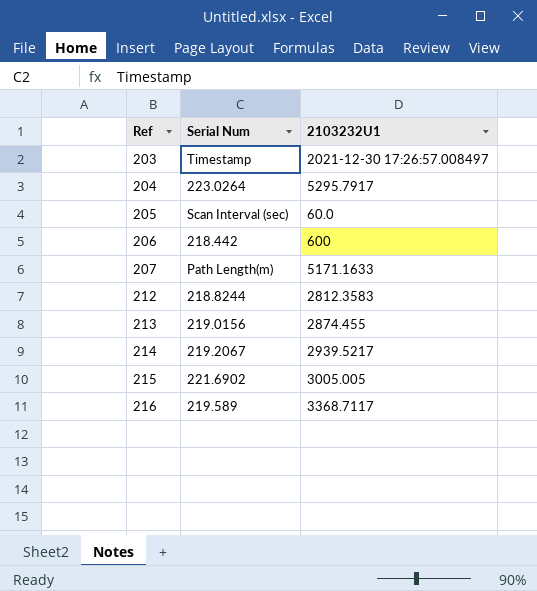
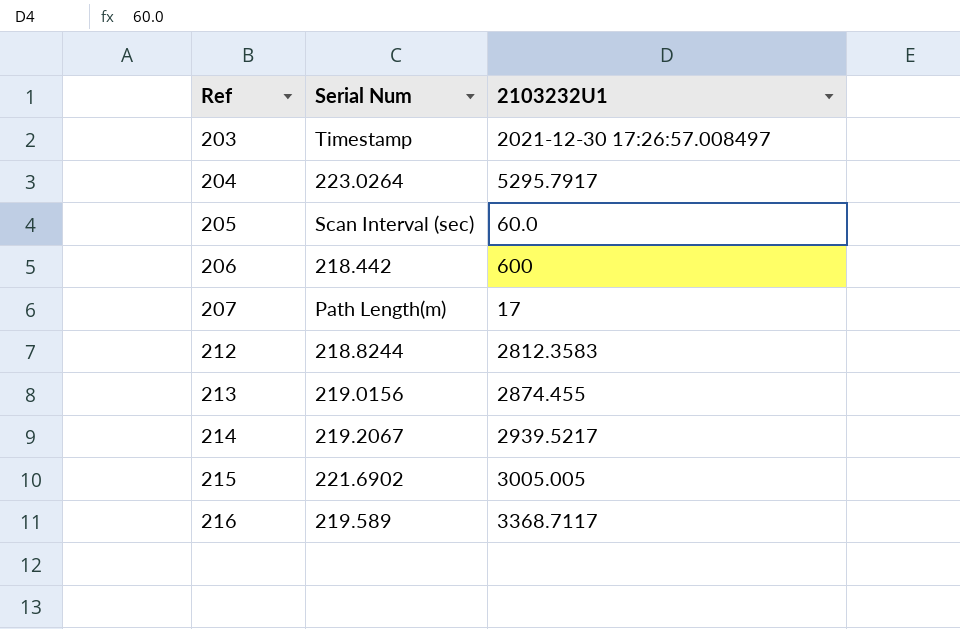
207 | 2103232U1: 5171.1633 -> 17

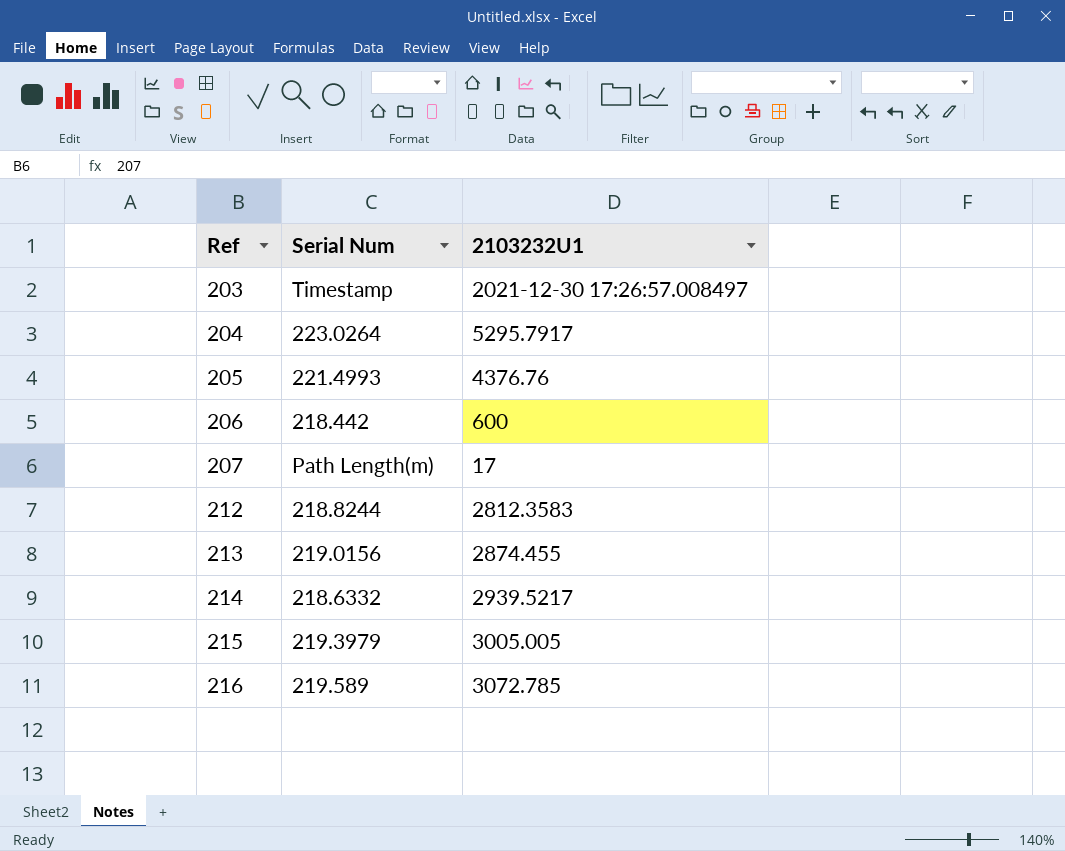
205 | Serial Num: Scan Interval (sec) -> 221.4993
205 | 2103232U1: 60.0 -> 4376.76
214 | Serial Num: 219.2067 -> 218.6332
215 | Serial Num: 221.6902 -> 219.3979
216 | 2103232U1: 3368.7117 -> 3072.785

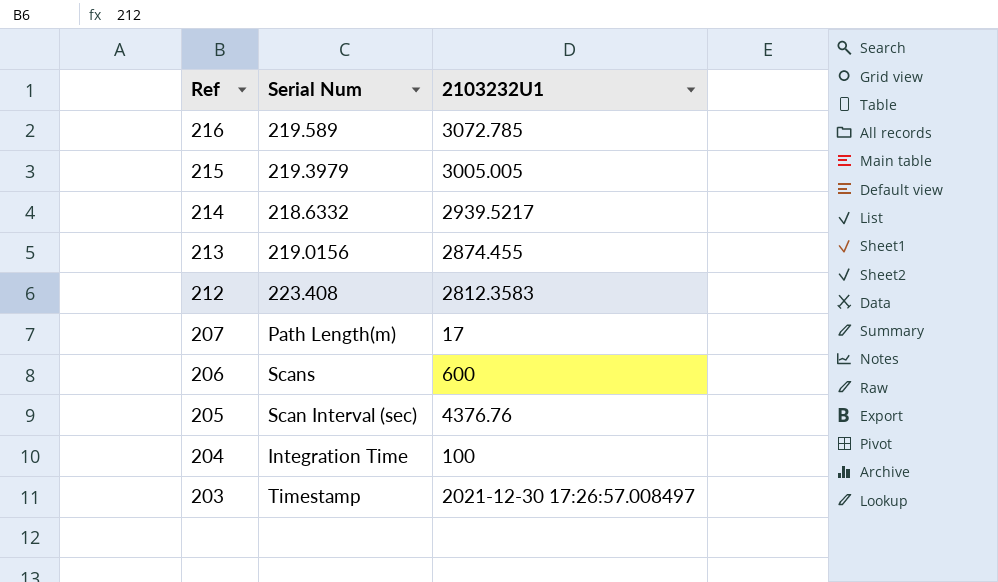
row order: Ref ascending -> Ref descending
212 | Serial Num: 218.8244 -> 223.408
206 | Serial Num: 218.442 -> Scans
205 | Serial Num: 221.4993 -> Scan Interval (sec)
204 | Serial Num: 223.0264 -> Integration Time
204 | 2103232U1: 5295.7917 -> 100

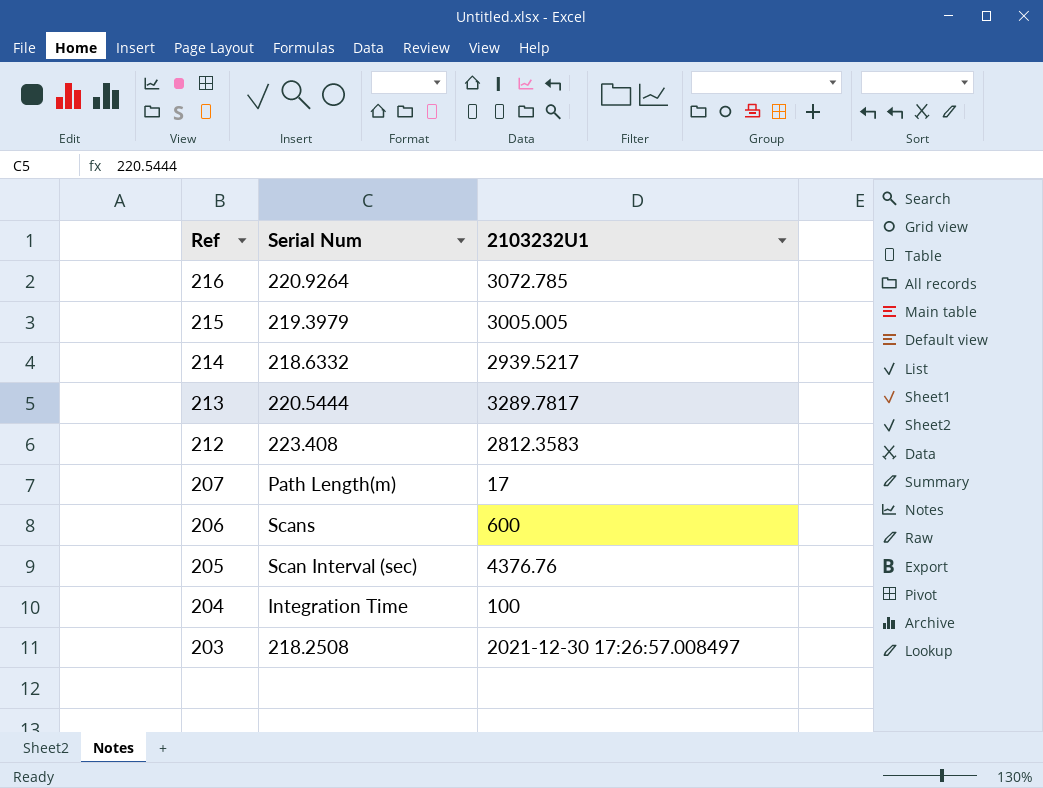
216 | Serial Num: 219.589 -> 220.9264
213 | Serial Num: 219.0156 -> 220.5444
213 | 2103232U1: 2874.455 -> 3289.7817
203 | Serial Num: Timestamp -> 218.2508

